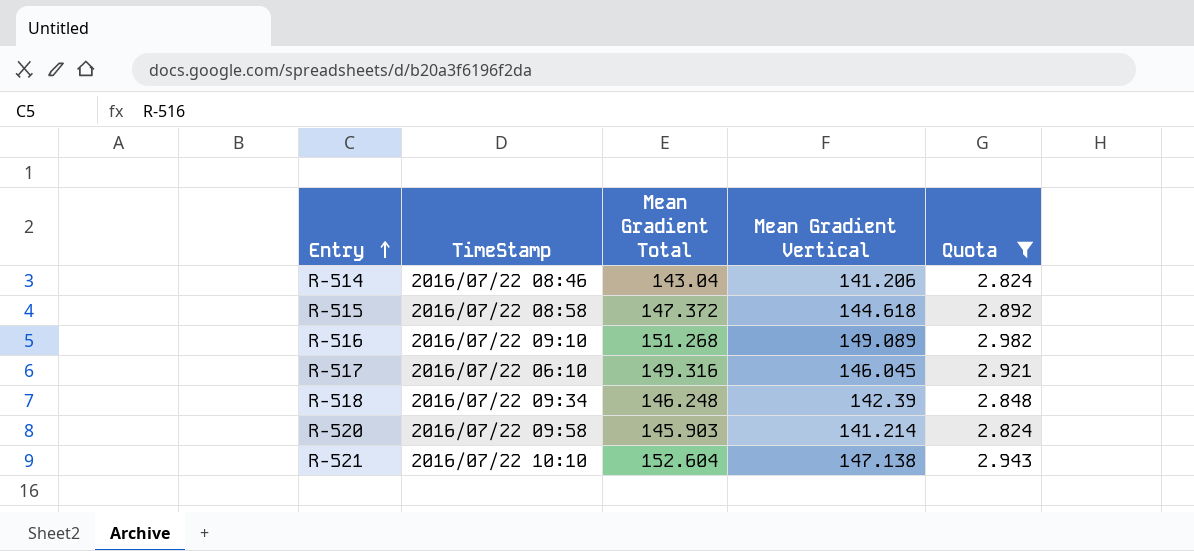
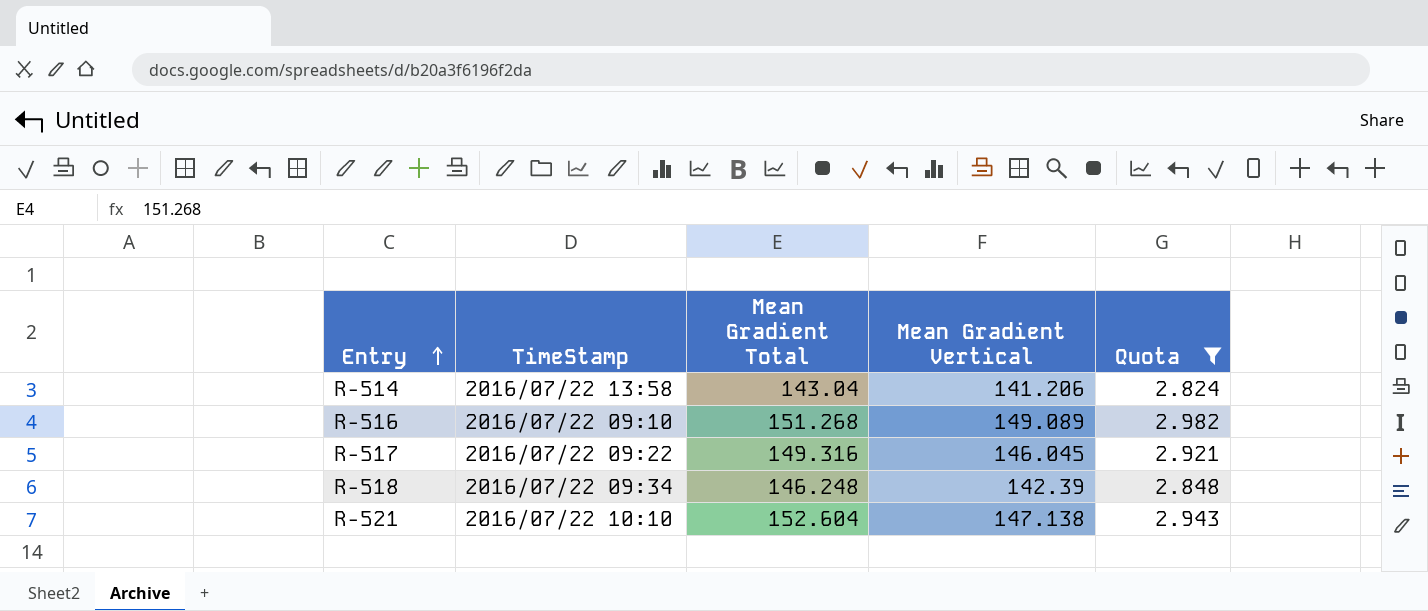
row R-515: 2016/07/22 08:58 | 147.372 | 144.618 | 2.892 -> none
row R-520: 2016/07/22 09:58 | 145.903 | 141.214 | 2.824 -> none
R-514 | TimeStamp: 2016/07/22 08:46 -> 2016/07/22 13:58
R-517 | TimeStamp: 2016/07/22 06:10 -> 2016/07/22 09:22

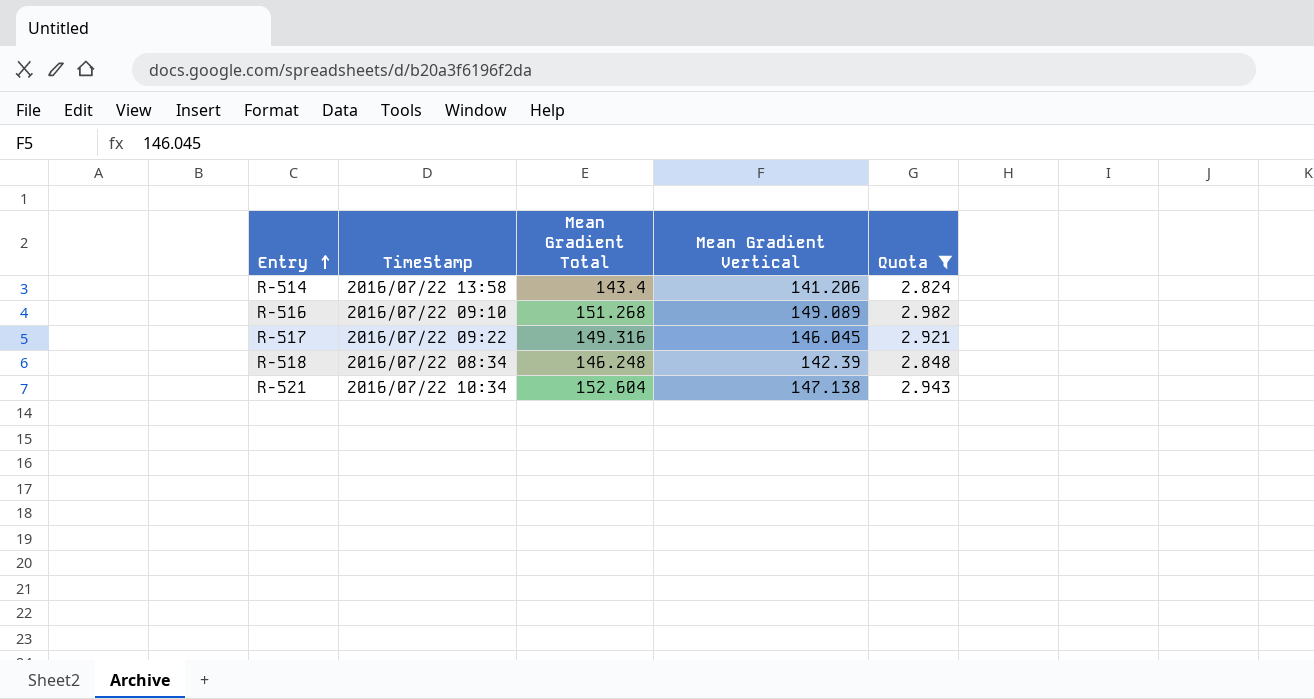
R-514 | Mean Gradient Total: 143.04 -> 143.4
R-518 | TimeStamp: 2016/07/22 09:34 -> 2016/07/22 08:34
R-521 | TimeStamp: 2016/07/22 10:10 -> 2016/07/22 10:34

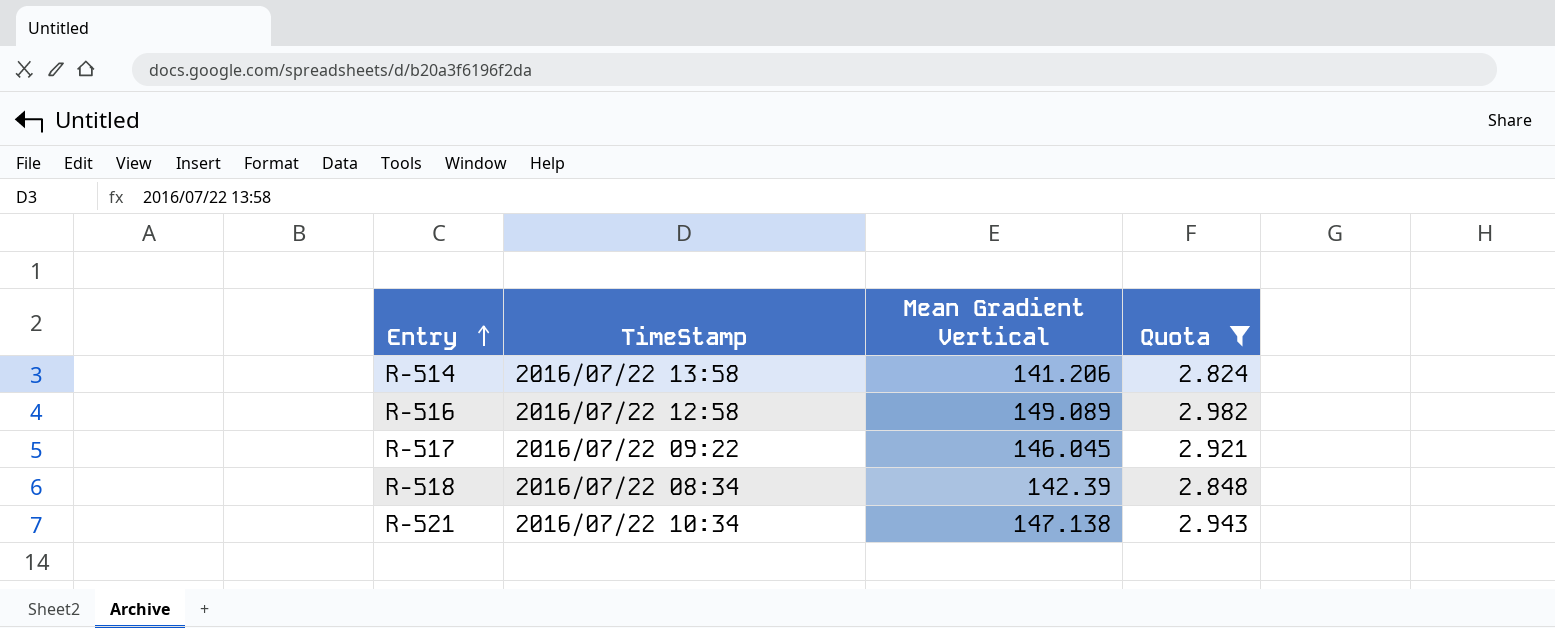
column Mean Gradient Total | position: 3 -> none
R-516 | TimeStamp: 2016/07/22 09:10 -> 2016/07/22 12:58

